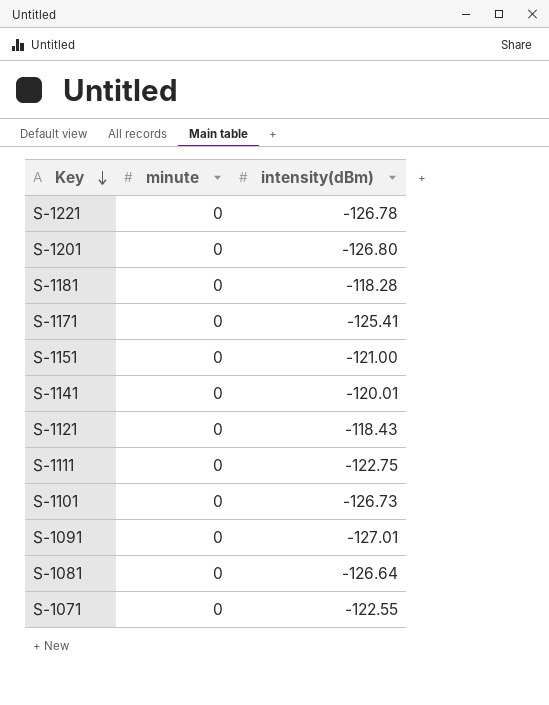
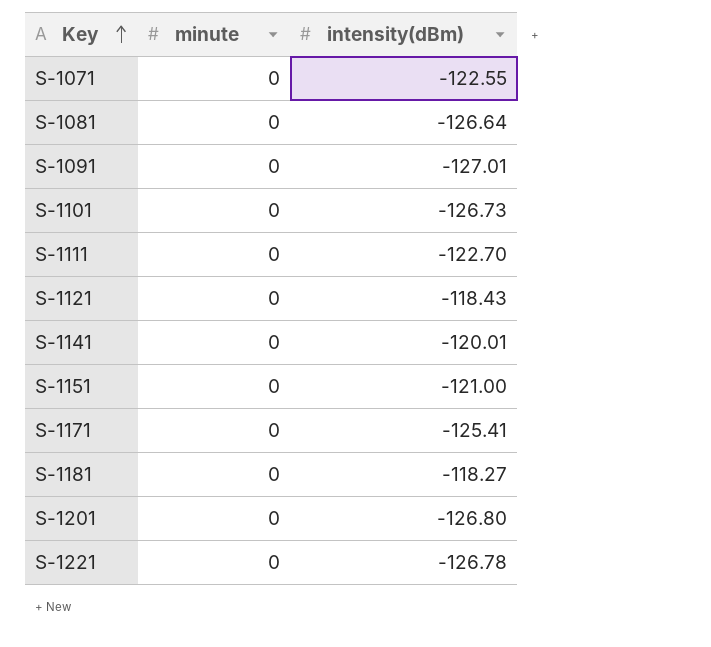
row order: Key descending -> Key ascending
S-1111 | intensity(dBm): -122.75 -> -122.70
S-1181 | intensity(dBm): -118.28 -> -118.27

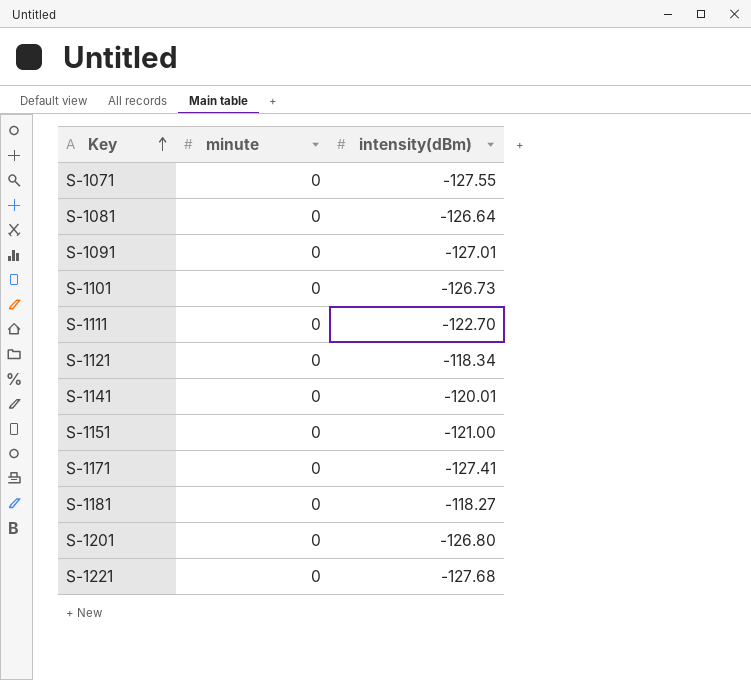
S-1071 | intensity(dBm): -122.55 -> -127.55
S-1121 | intensity(dBm): -118.43 -> -118.34
S-1171 | intensity(dBm): -125.41 -> -127.41
S-1221 | intensity(dBm): -126.78 -> -127.68

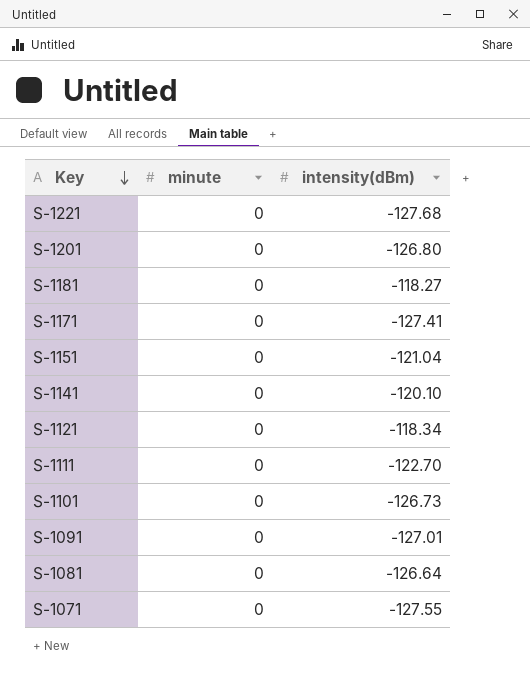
row order: Key ascending -> Key descending
S-1151 | intensity(dBm): -121.00 -> -121.04
S-1141 | intensity(dBm): -120.01 -> -120.10

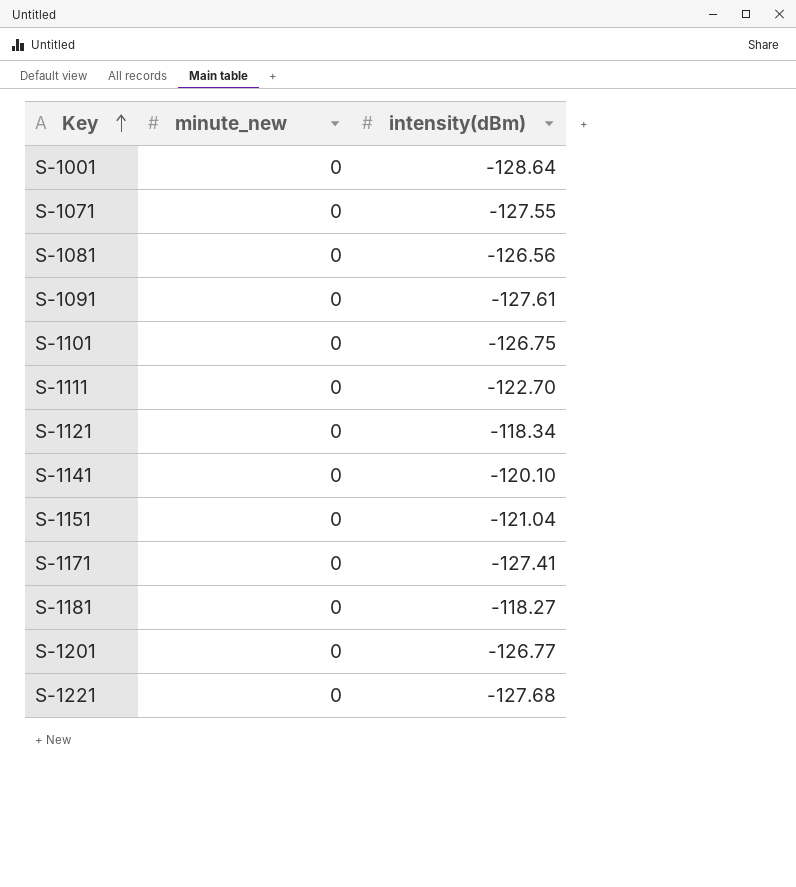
row order: Key descending -> Key ascending
column name: minute -> minute_new
row S-1001: none -> 0 | -128.64
S-1081 | intensity(dBm): -126.64 -> -126.56
S-1091 | intensity(dBm): -127.01 -> -127.61
S-1101 | intensity(dBm): -126.73 -> -126.75
S-1201 | intensity(dBm): -126.80 -> -126.77

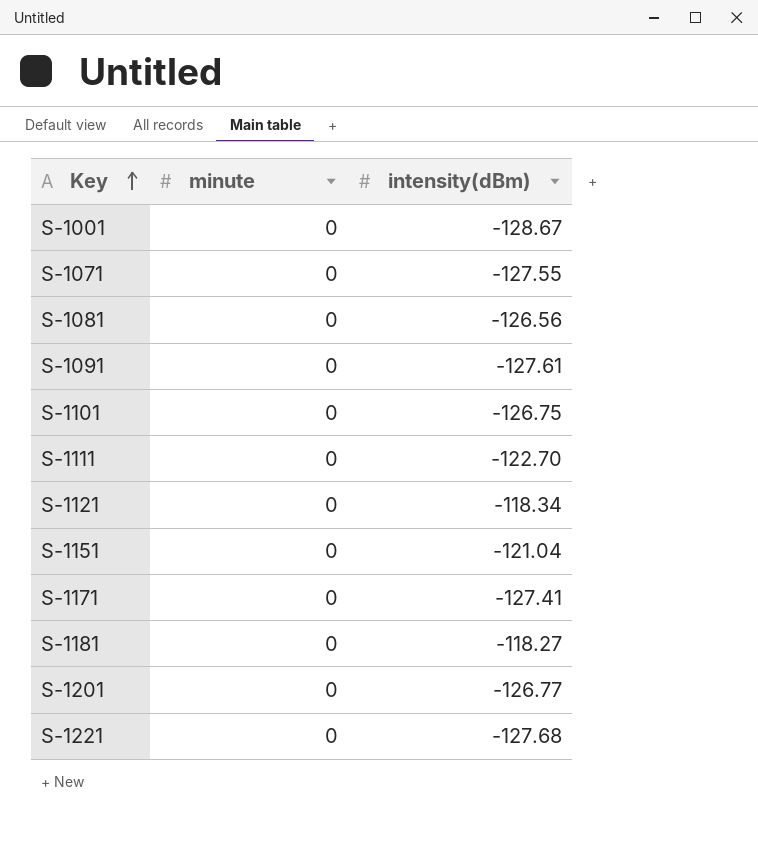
column name: minute_new -> minute
row S-1141: 0 | -120.10 -> none
S-1001 | intensity(dBm): -128.64 -> -128.67

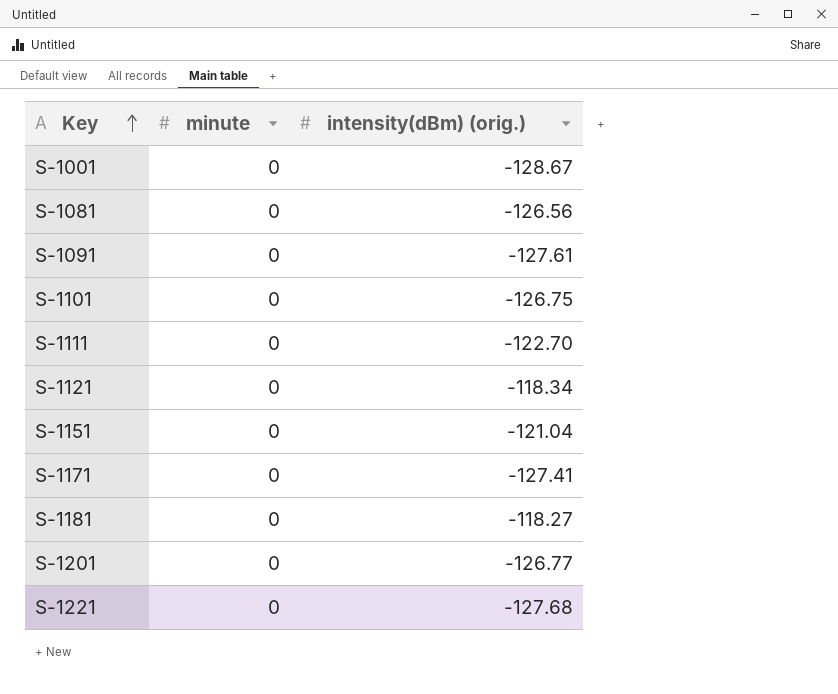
column name: intensity(dBm) -> intensity(dBm) (orig.)
row S-1071: 0 | -127.55 -> none

